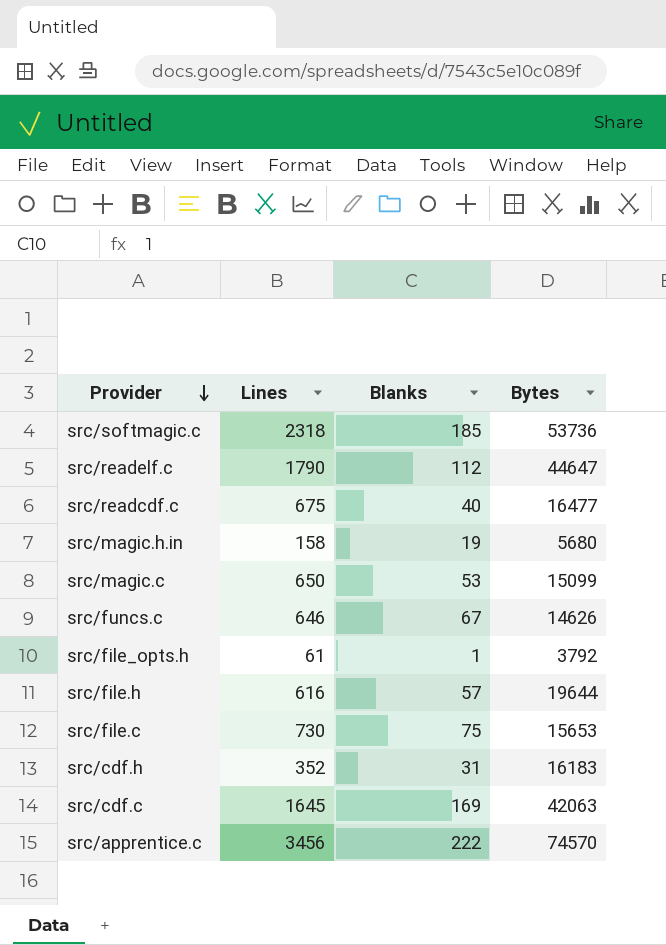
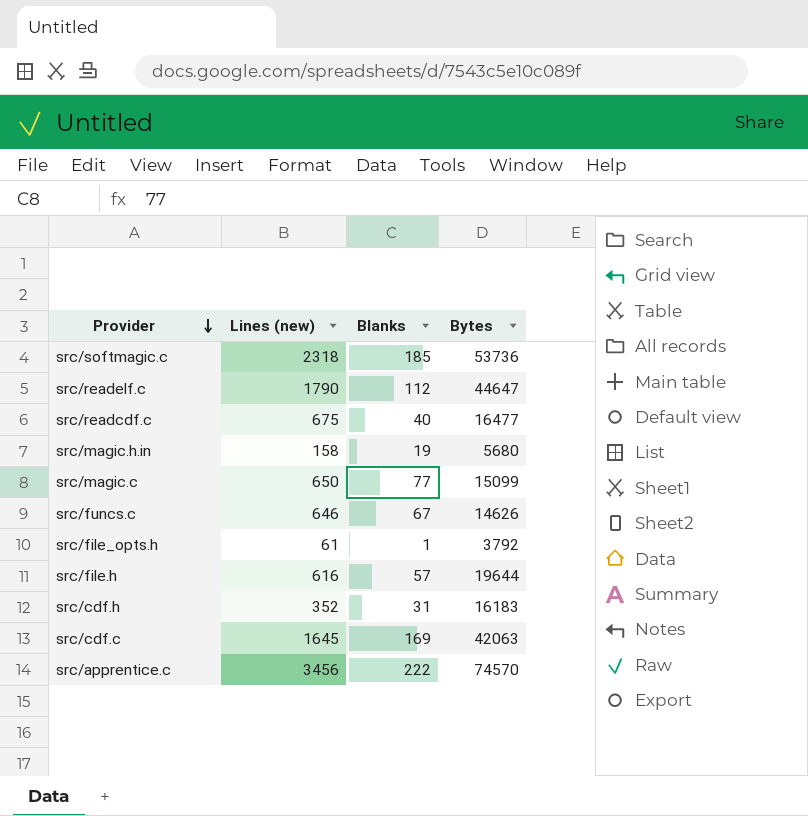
column name: Lines -> Lines (new)
row src/file.c: 730 | 75 | 15653 -> none
src/magic.c | Blanks: 53 -> 77

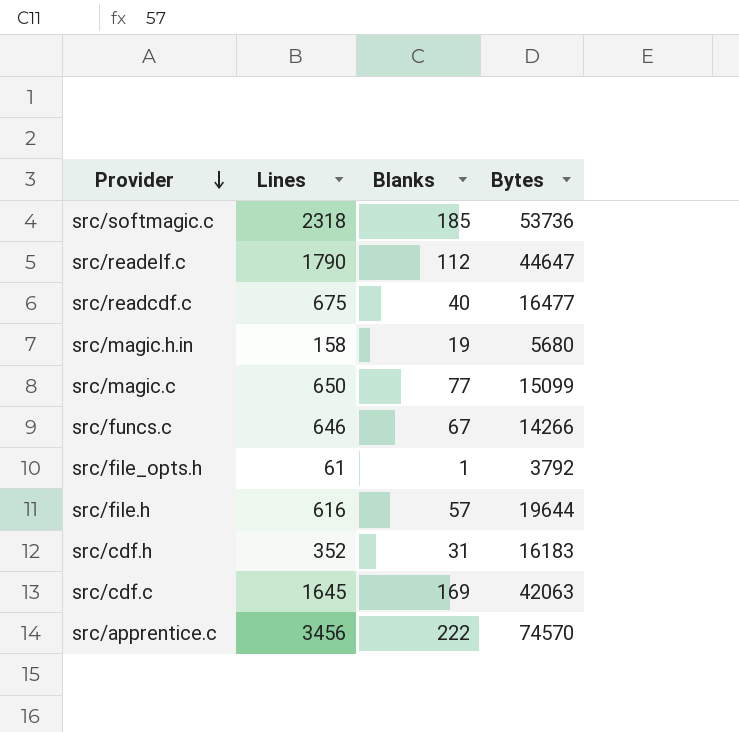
column name: Lines (new) -> Lines
src/funcs.c | Bytes: 14626 -> 14266

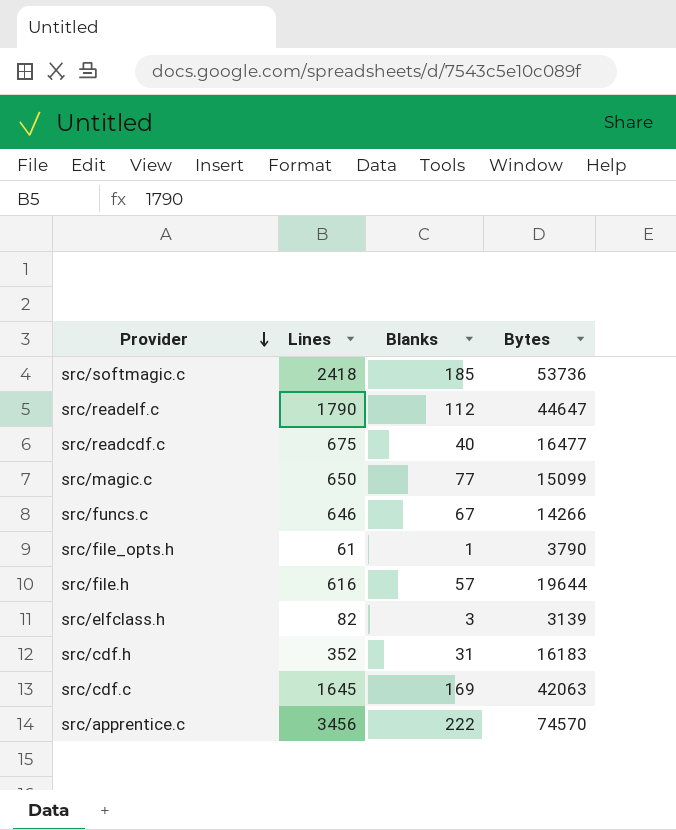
row src/magic.h.in: 158 | 19 | 5680 -> none
src/softmagic.c | Lines: 2318 -> 2418
src/file_opts.h | Bytes: 3792 -> 3790
row src/elfclass.h: none -> 82 | 3 | 3139

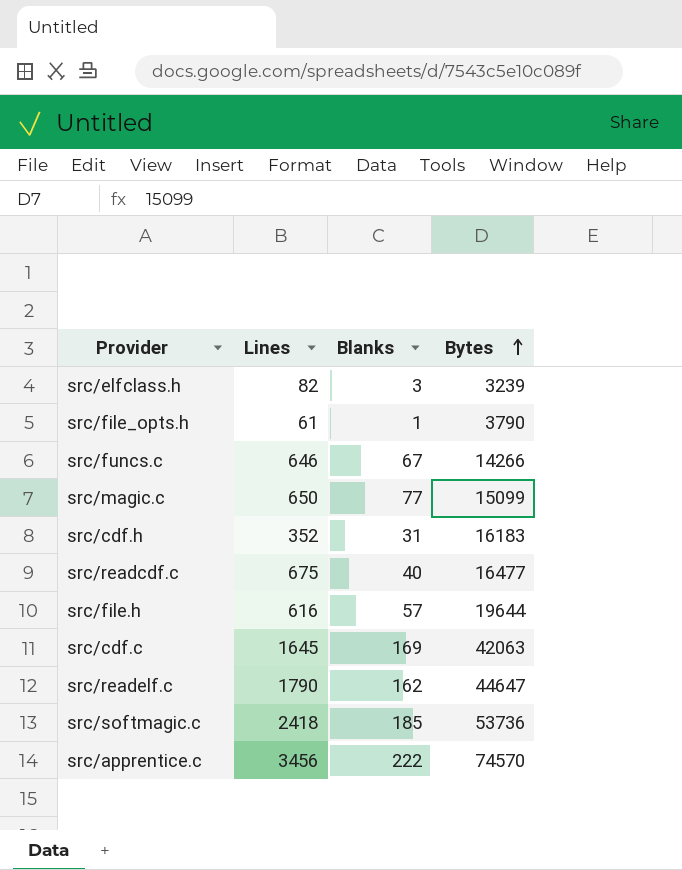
row order: Provider descending -> Bytes ascending
src/elfclass.h | Bytes: 3139 -> 3239
src/readelf.c | Blanks: 112 -> 162

